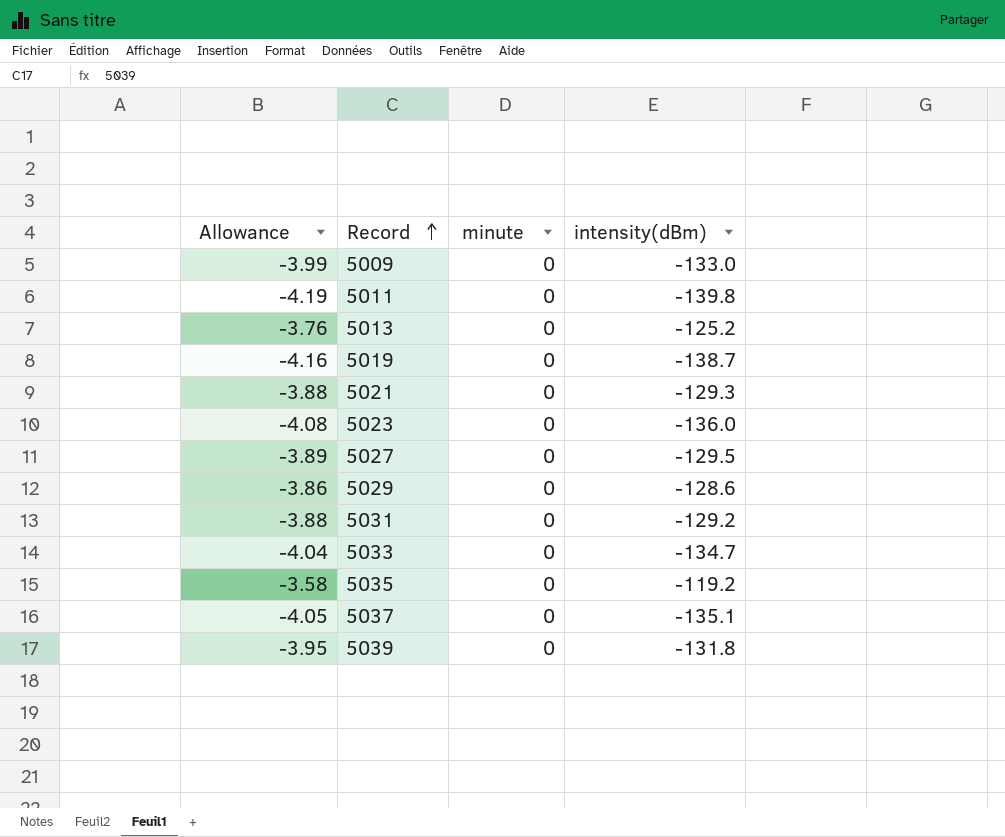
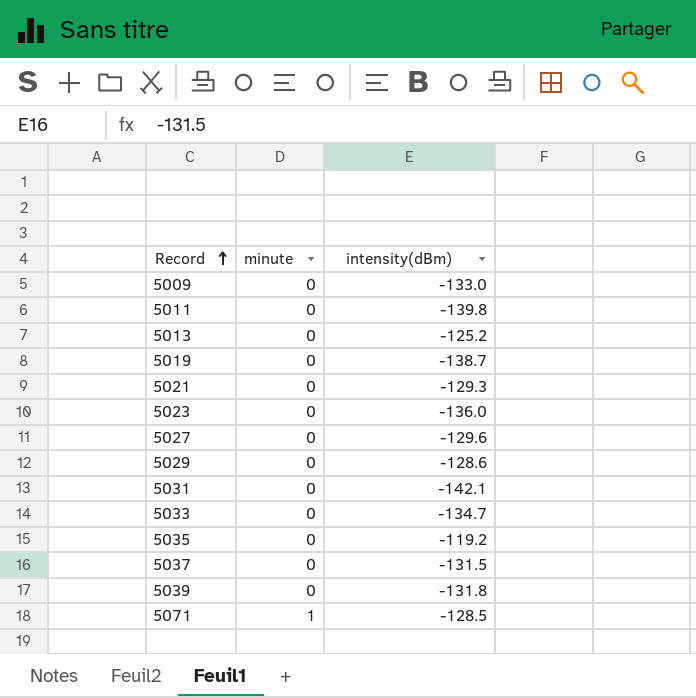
column Allowance | formula: [intensity(dBm)] * 0.03 -> none
5027 | intensity(dBm): -129.5 -> -129.6
5031 | intensity(dBm): -129.2 -> -142.1
5037 | intensity(dBm): -135.1 -> -131.5
row 5071: none -> 1 | -128.5

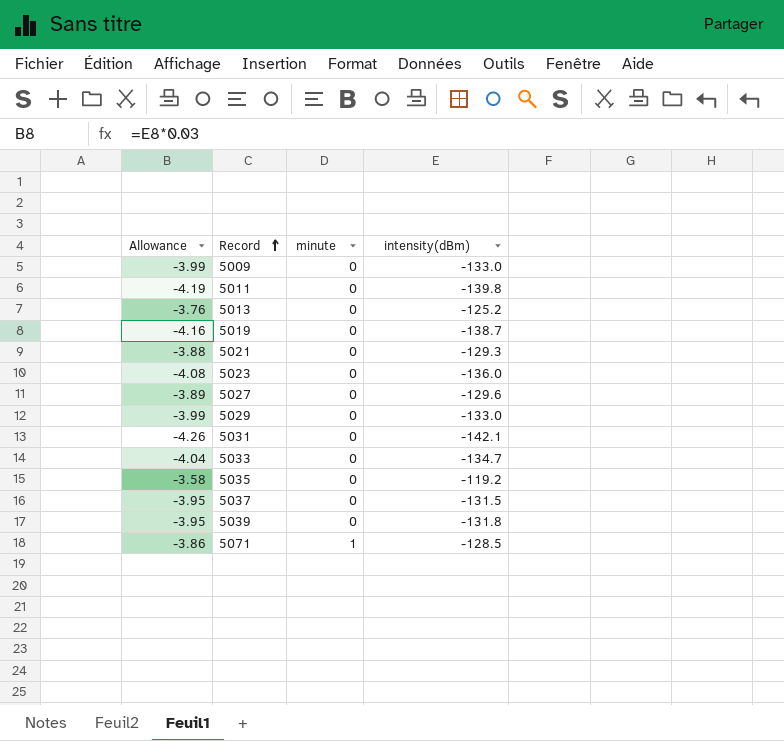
column Allowance | formula: none -> [intensity(dBm)] * 0.03
5029 | intensity(dBm): -128.6 -> -133.0

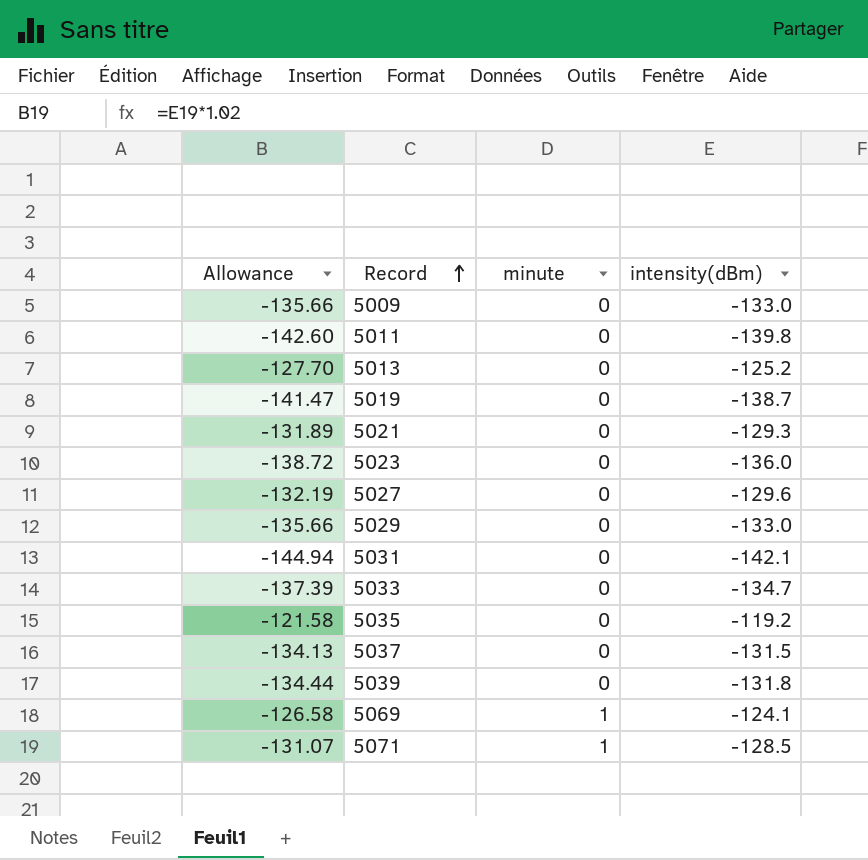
column Allowance | formula: [intensity(dBm)] * 0.03 -> [intensity(dBm)] * 1.02
row 5069: none -> -126.58 | 1 | -124.1

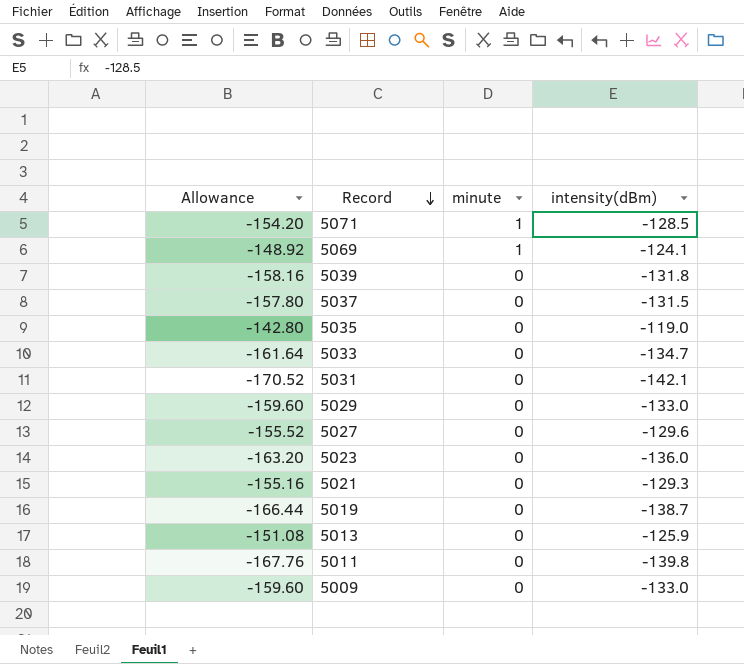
row order: Record ascending -> Record descending
column Allowance | formula: [intensity(dBm)] * 1.02 -> [intensity(dBm)] * 1.2
5035 | intensity(dBm): -119.2 -> -119.0
5013 | intensity(dBm): -125.2 -> -125.9

